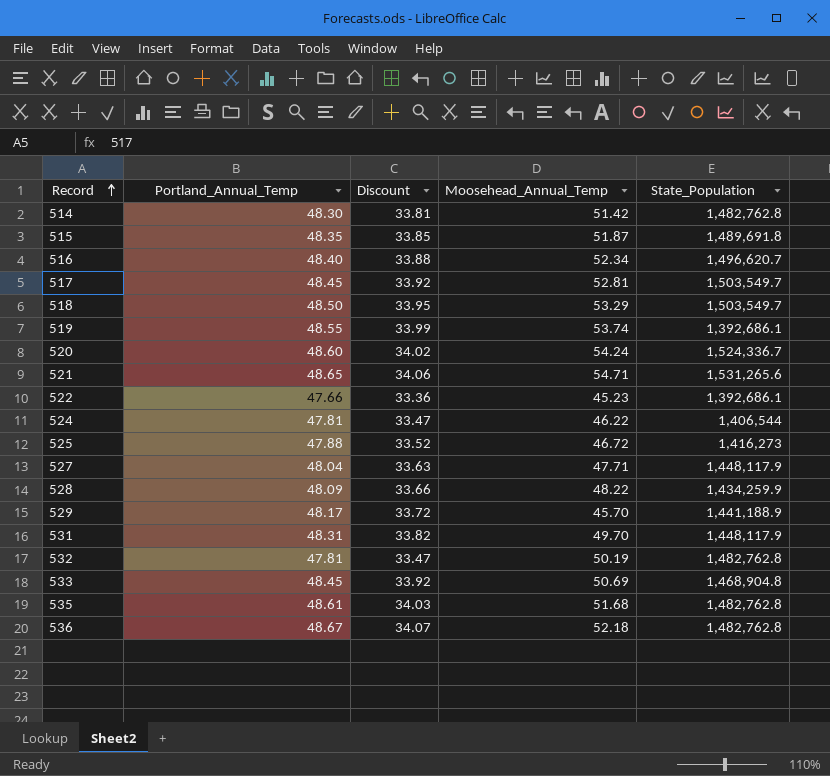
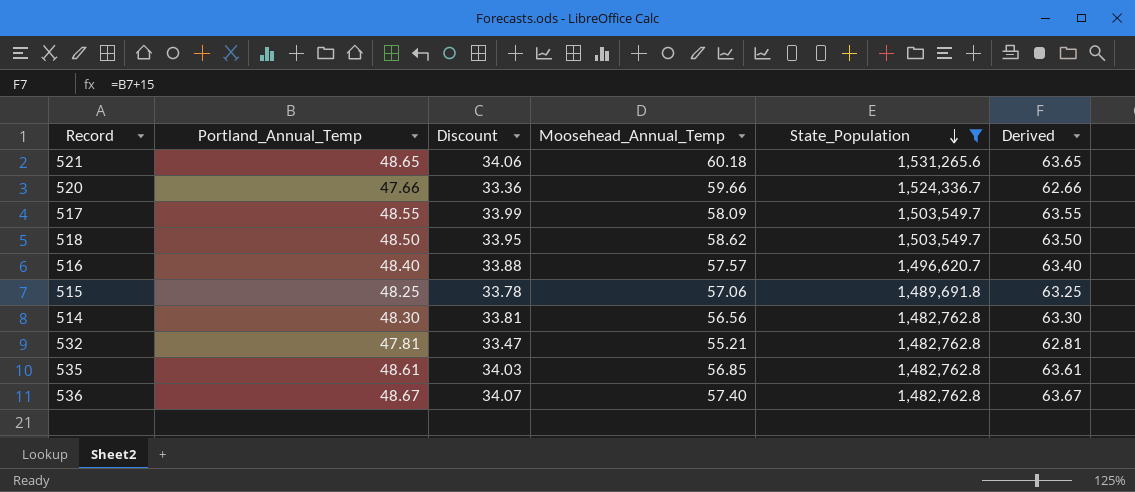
filter: none -> State_Population >= 1,482,762.8
row order: Record ascending -> State_Population descending
column Derived | formula: none -> [Portland_Annual_Temp] + 15
521 | Moosehead_Annual_Temp: 54.71 -> 60.18
520 | Portland_Annual_Temp: 48.60 -> 47.66
520 | Discount: 34.02 -> 33.36
520 | Moosehead_Annual_Temp: 54.24 -> 59.66
517 | Portland_Annual_Temp: 48.45 -> 48.55
517 | Discount: 33.92 -> 33.99
517 | Moosehead_Annual_Temp: 52.81 -> 58.09
518 | Moosehead_Annual_Temp: 53.29 -> 58.62
516 | Moosehead_Annual_Temp: 52.34 -> 57.57
515 | Portland_Annual_Temp: 48.35 -> 48.25
515 | Discount: 33.85 -> 33.78
515 | Moosehead_Annual_Temp: 51.87 -> 57.06
514 | Moosehead_Annual_Temp: 51.42 -> 56.56
532 | Moosehead_Annual_Temp: 50.19 -> 55.21
535 | Moosehead_Annual_Temp: 51.68 -> 56.85
536 | Moosehead_Annual_Temp: 52.18 -> 57.40

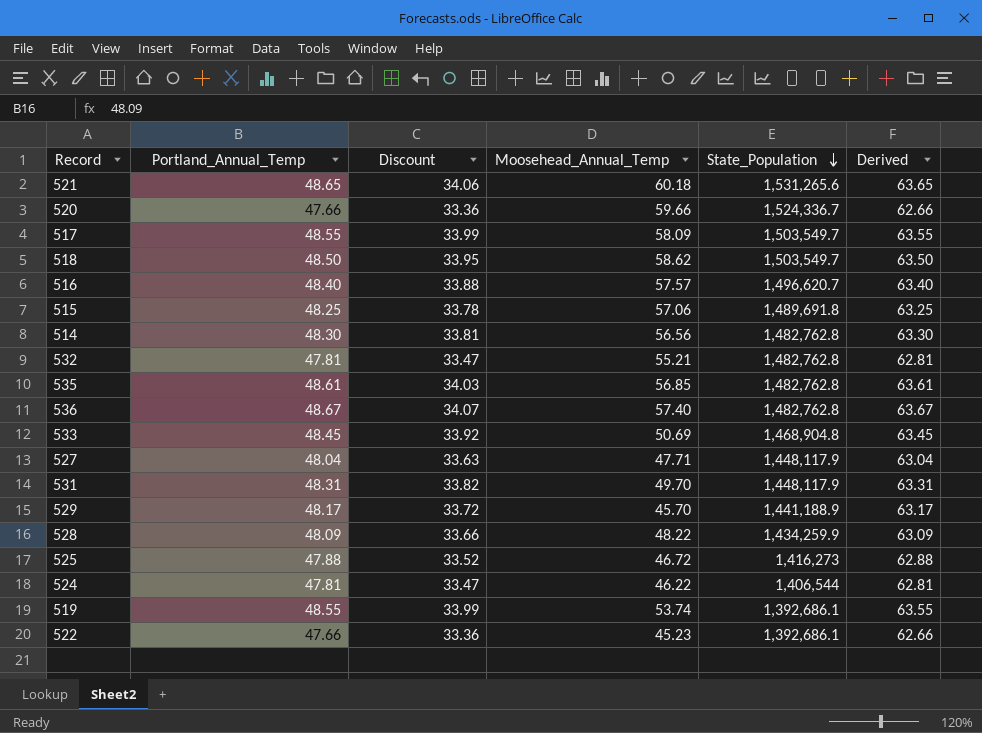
filter: State_Population >= 1,482,762.8 -> none

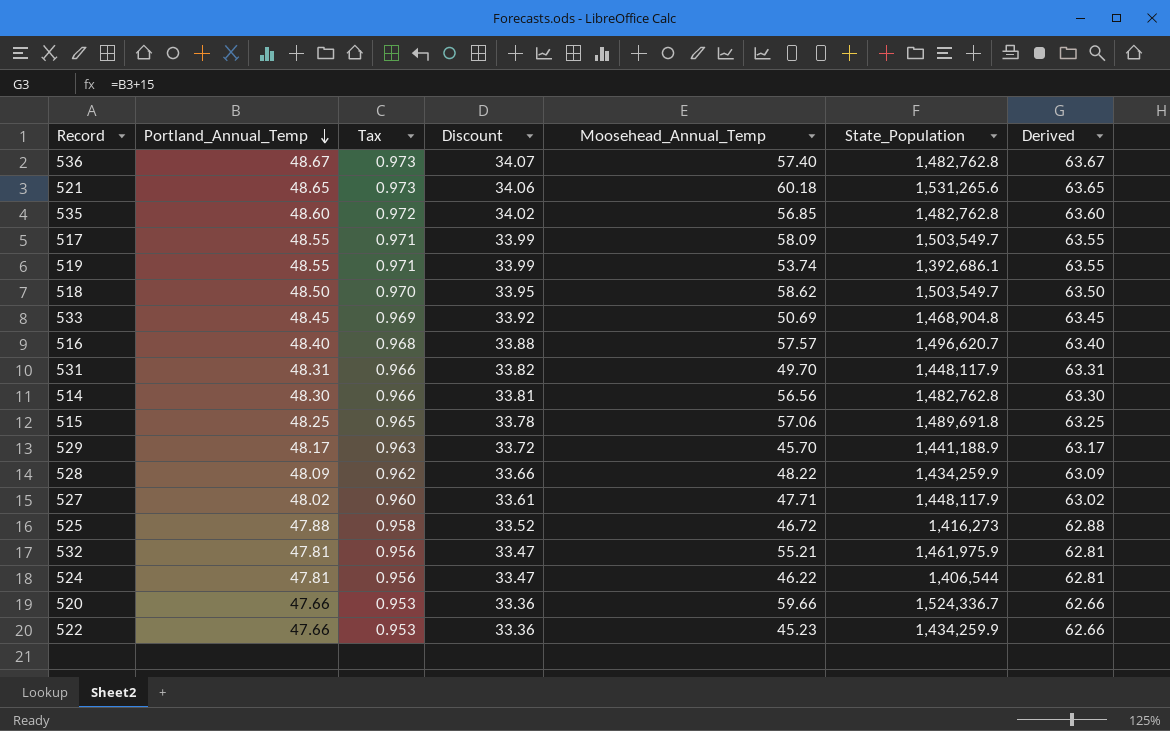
row order: State_Population descending -> Portland_Annual_Temp descending
column Tax | formula: none -> [Portland_Annual_Temp] * 0.02
535 | Portland_Annual_Temp: 48.61 -> 48.60
535 | Discount: 34.03 -> 34.02
535 | Derived: 63.61 -> 63.60
527 | Portland_Annual_Temp: 48.04 -> 48.02
527 | Discount: 33.63 -> 33.61
527 | Derived: 63.04 -> 63.02
532 | State_Population: 1,482,762.8 -> 1,461,975.9
522 | State_Population: 1,392,686.1 -> 1,434,259.9

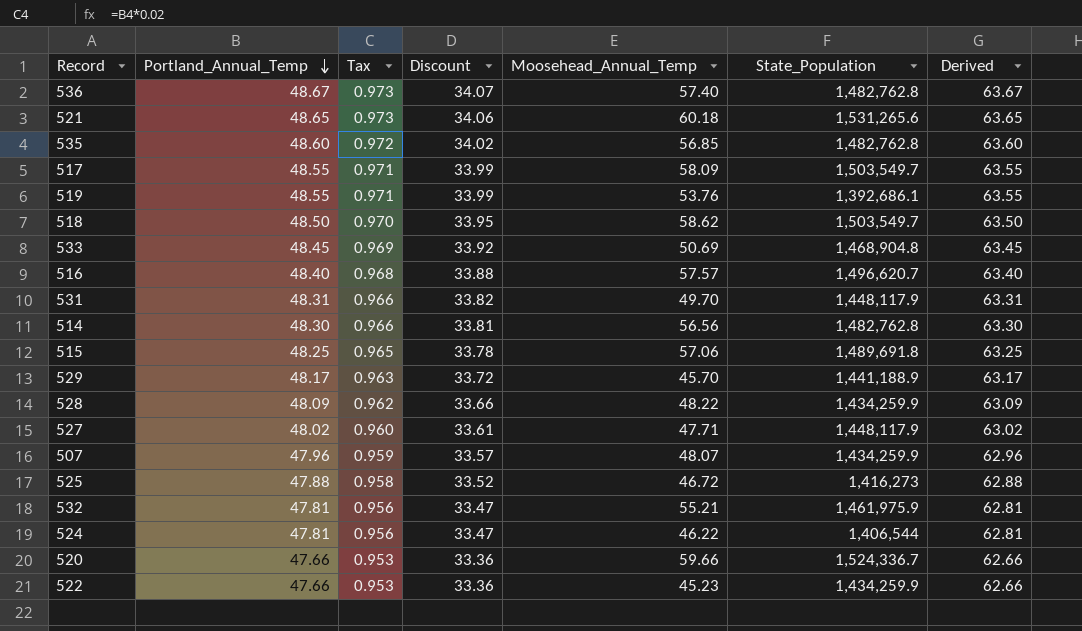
519 | Moosehead_Annual_Temp: 53.74 -> 53.76
row 507: none -> 47.96 | 0.959 | 33.57 | 48.07 | 1,434,259.9 | 62.96

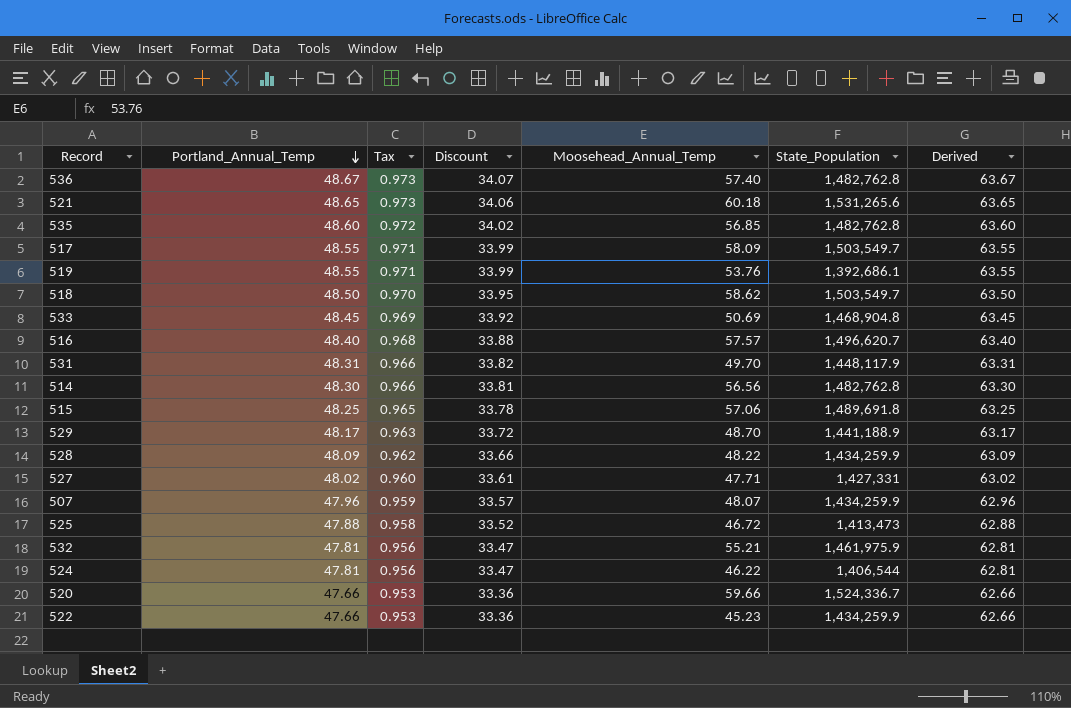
529 | Moosehead_Annual_Temp: 45.70 -> 48.70
527 | State_Population: 1,448,117.9 -> 1,427,331
525 | State_Population: 1,416,273 -> 1,413,473

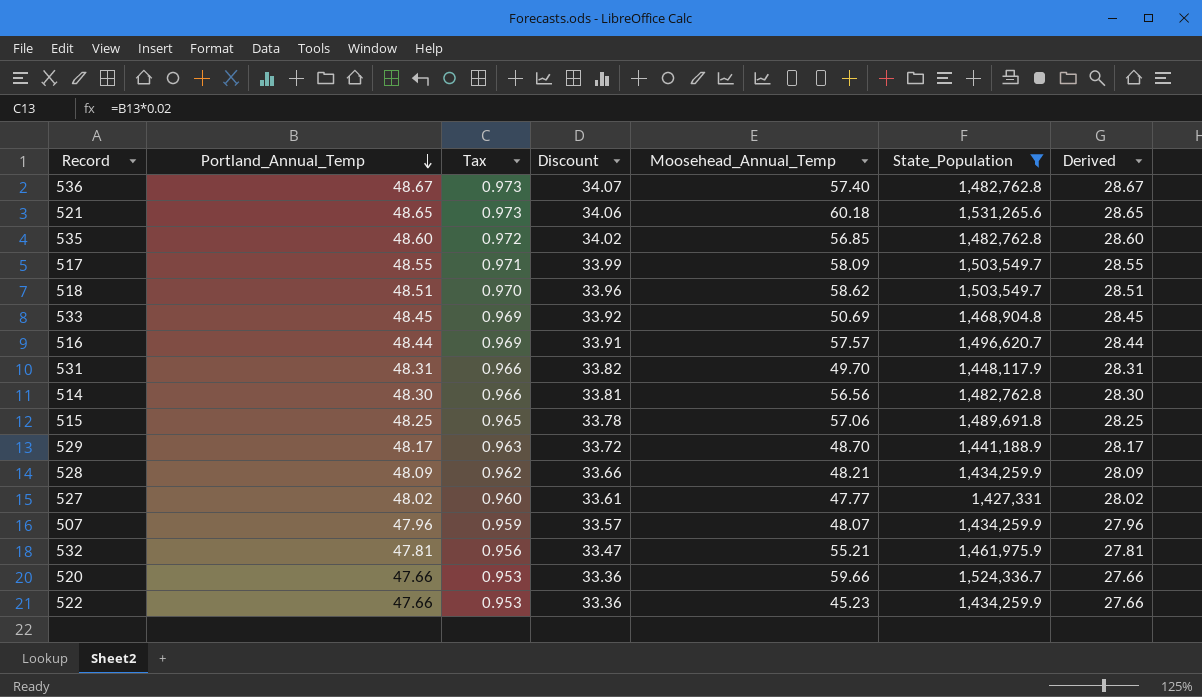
filter: none -> State_Population >= 1,427,331
column Derived | formula: [Portland_Annual_Temp] + 15 -> [Portland_Annual_Temp] - 20
518 | Portland_Annual_Temp: 48.50 -> 48.51
518 | Discount: 33.95 -> 33.96
516 | Portland_Annual_Temp: 48.40 -> 48.44
516 | Tax: 0.968 -> 0.969
516 | Discount: 33.88 -> 33.91
528 | Moosehead_Annual_Temp: 48.22 -> 48.21
527 | Moosehead_Annual_Temp: 47.71 -> 47.77

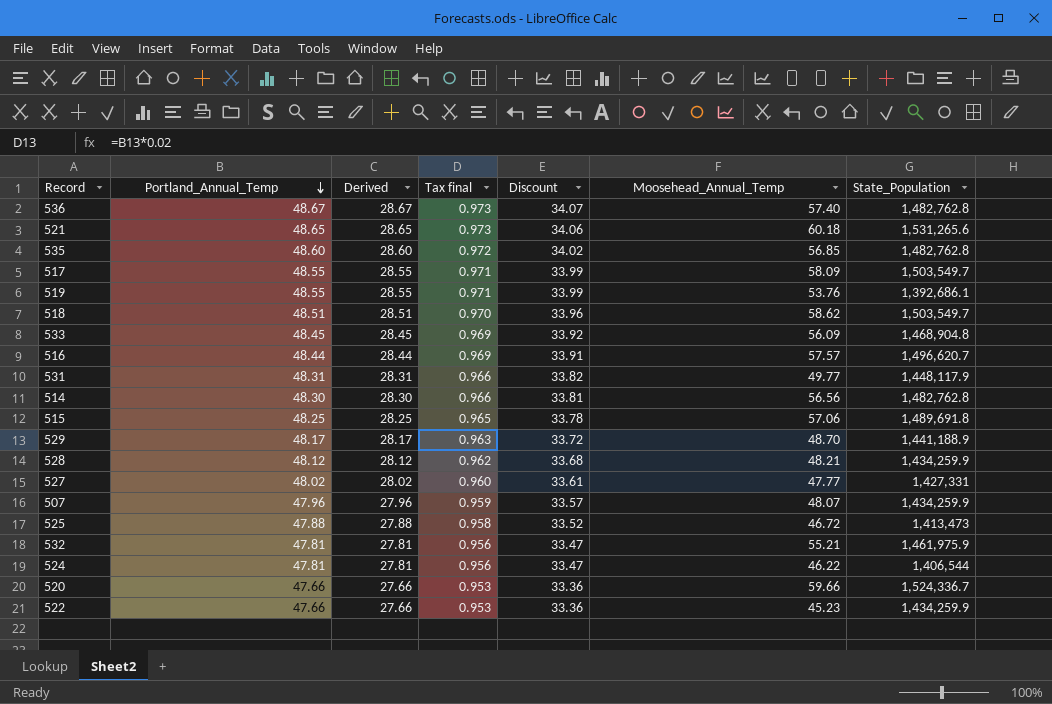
filter: State_Population >= 1,427,331 -> none
column Derived | position: 7 -> 3
column name: Tax -> Tax final
533 | Moosehead_Annual_Temp: 50.69 -> 56.09
531 | Moosehead_Annual_Temp: 49.70 -> 49.77
528 | Portland_Annual_Temp: 48.09 -> 48.12
528 | Derived: 28.09 -> 28.12
528 | Discount: 33.66 -> 33.68

